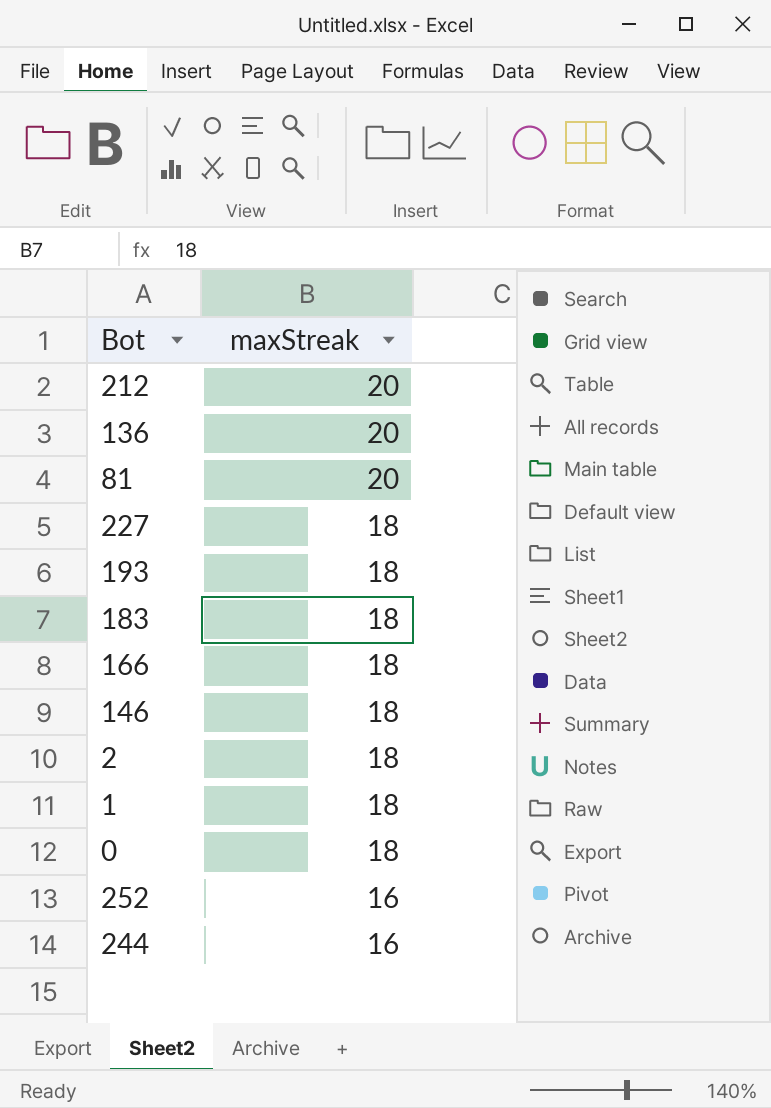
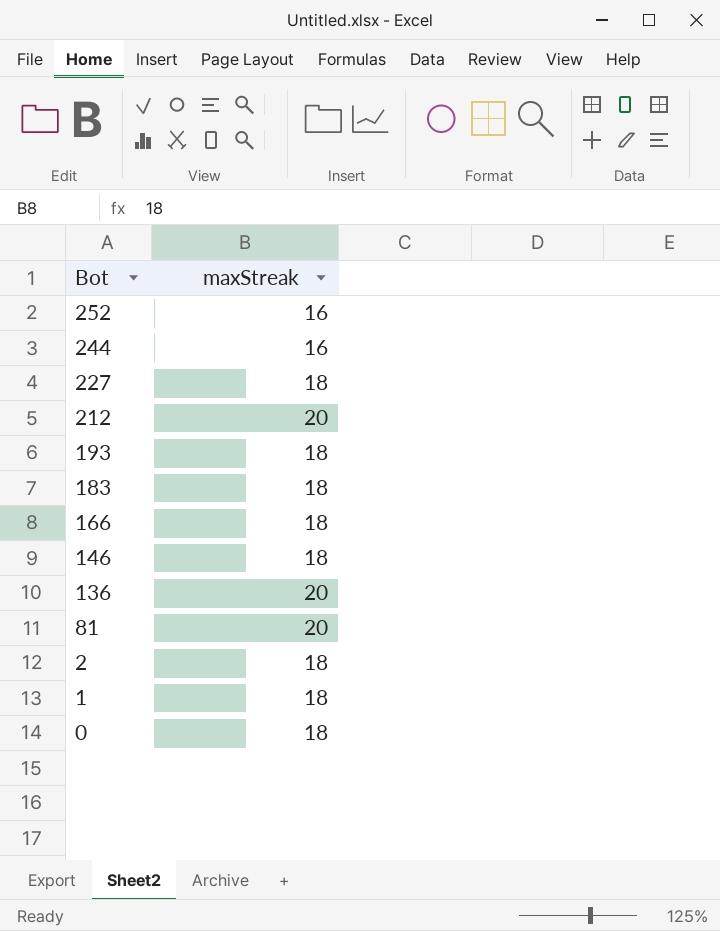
row order: maxStreak descending -> Bot descending

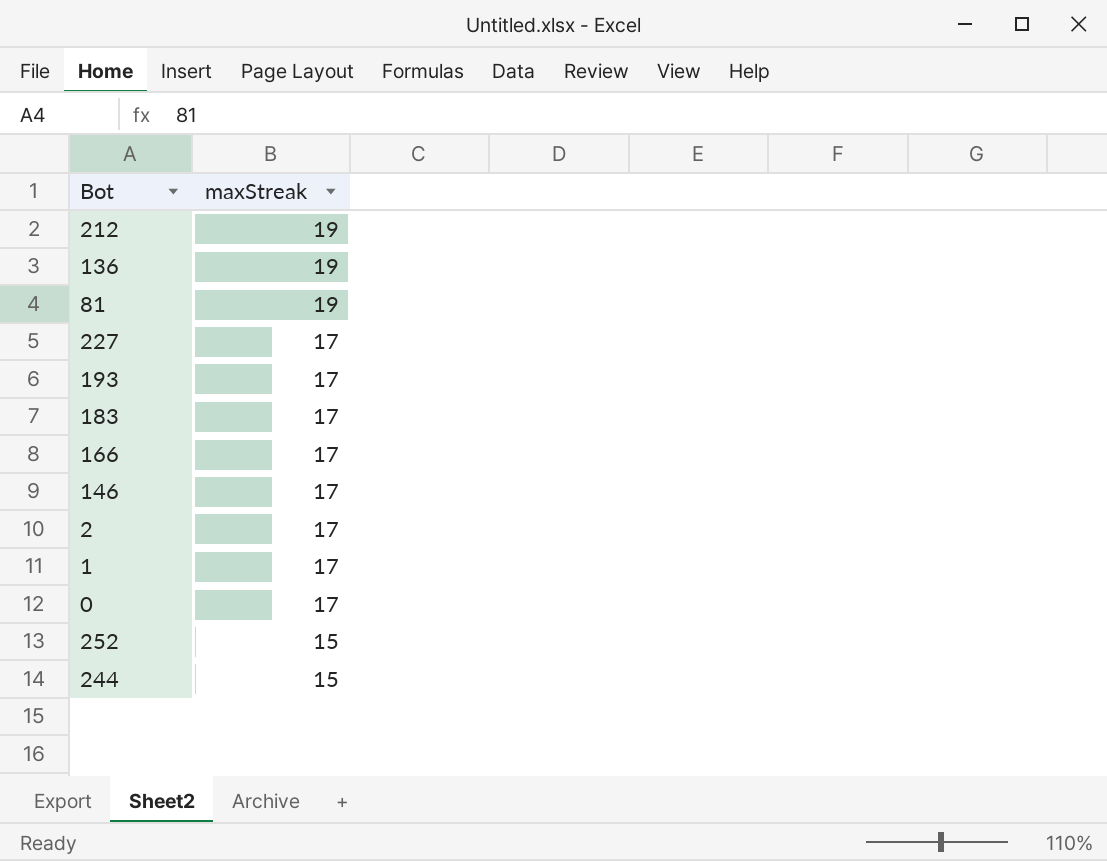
row order: Bot descending -> maxStreak descending
212 | maxStreak: 20 -> 19
136 | maxStreak: 20 -> 19
81 | maxStreak: 20 -> 19
227 | maxStreak: 18 -> 17
193 | maxStreak: 18 -> 17
183 | maxStreak: 18 -> 17
166 | maxStreak: 18 -> 17
146 | maxStreak: 18 -> 17
2 | maxStreak: 18 -> 17
1 | maxStreak: 18 -> 17
0 | maxStreak: 18 -> 17
252 | maxStreak: 16 -> 15
244 | maxStreak: 16 -> 15

